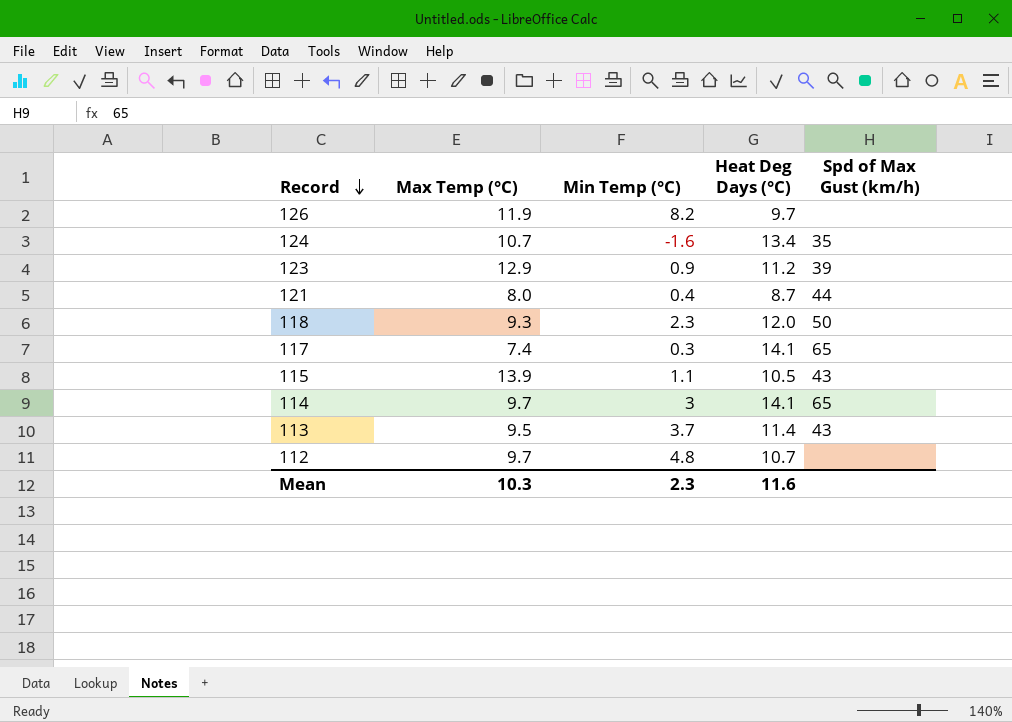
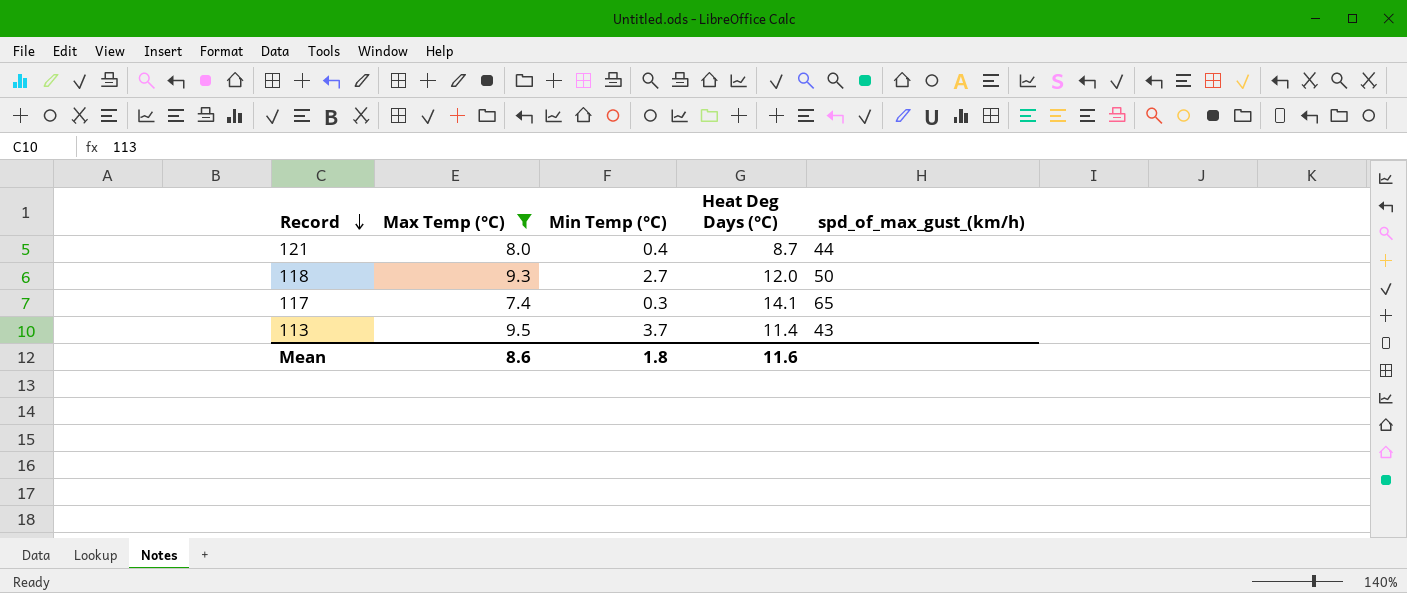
filter: none -> Max Temp (°C) <= 9.5
column name: Spd of Max Gust (km/h) -> spd_of_max_gust_(km/h)
118 | Min Temp (°C): 2.3 -> 2.7
Mean | Max Temp (°C): 10.3 -> 8.6
Mean | Min Temp (°C): 2.3 -> 1.8

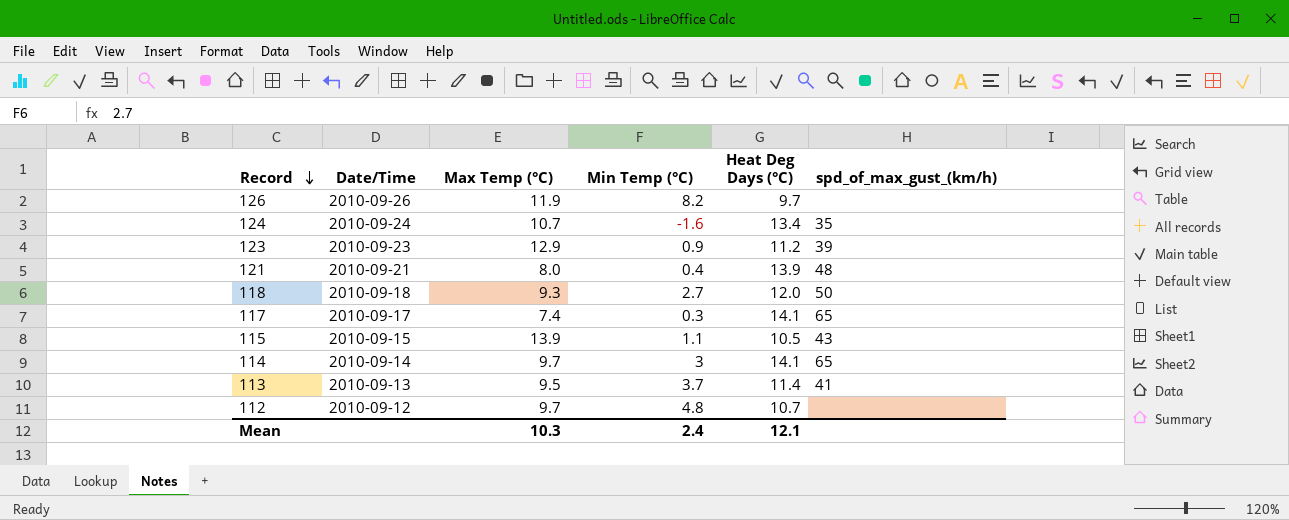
filter: Max Temp (°C) <= 9.5 -> none
column Date/Time | position: none -> 2
121 | Heat Deg Days (°C): 8.7 -> 13.9
121 | spd_of_max_gust_(km/h): 44 -> 48
113 | spd_of_max_gust_(km/h): 43 -> 41
Mean | Max Temp (°C): 8.6 -> 10.3
Mean | Min Temp (°C): 1.8 -> 2.4
Mean | Heat Deg Days (°C): 11.6 -> 12.1

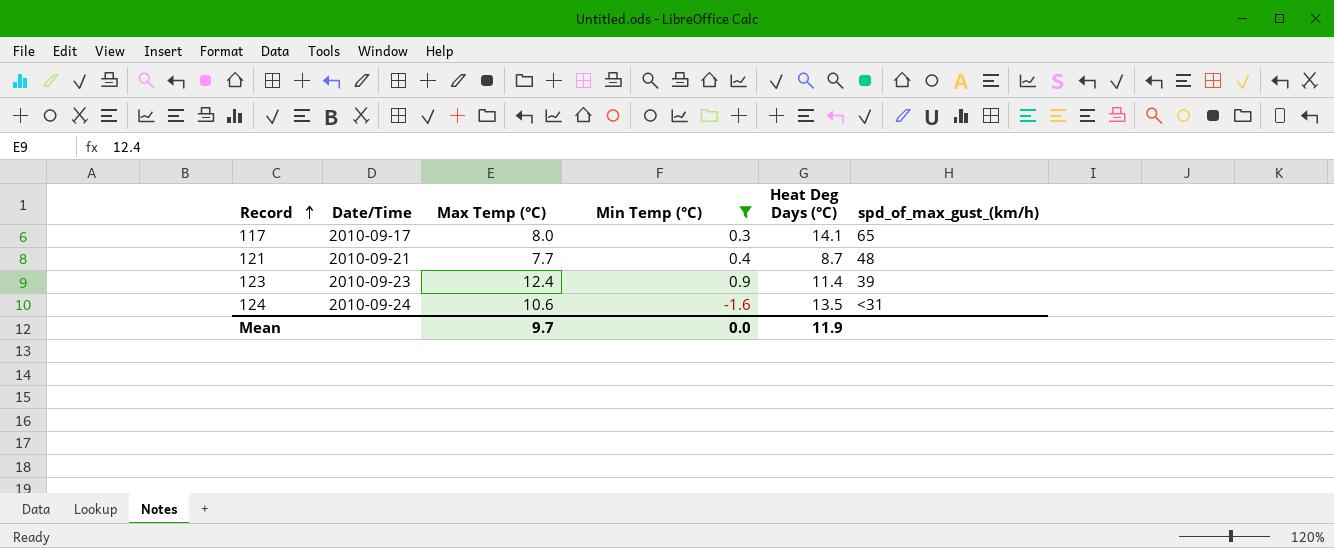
filter: none -> Min Temp (°C) <= 0.9
row order: Record descending -> Record ascending
117 | Max Temp (°C): 7.4 -> 8.0
121 | Max Temp (°C): 8.0 -> 7.7
121 | Heat Deg Days (°C): 13.9 -> 8.7
123 | Max Temp (°C): 12.9 -> 12.4
123 | Heat Deg Days (°C): 11.2 -> 11.4
124 | Max Temp (°C): 10.7 -> 10.6
124 | Heat Deg Days (°C): 13.4 -> 13.5
124 | spd_of_max_gust_(km/h): 35 -> <31
Mean | Max Temp (°C): 10.3 -> 9.7
Mean | Min Temp (°C): 2.4 -> 0.0
Mean | Heat Deg Days (°C): 12.1 -> 11.9

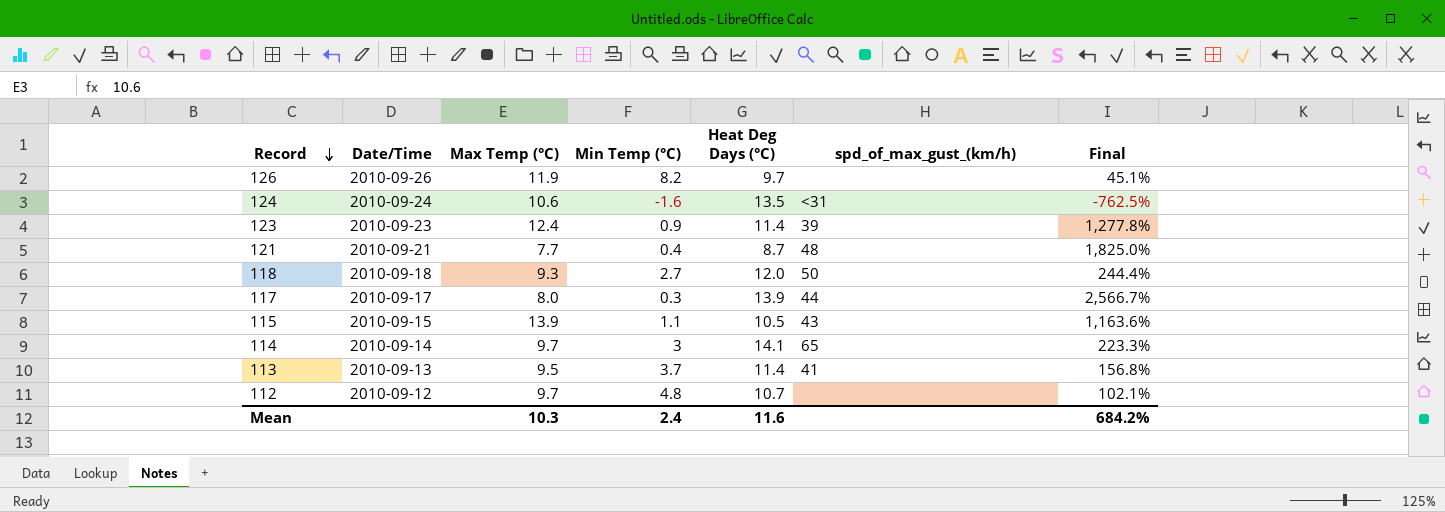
filter: Min Temp (°C) <= 0.9 -> none
row order: Record ascending -> Record descending
column Final | formula: none -> ([Max Temp (°C)] - [Min Temp (°C)]) / [Min Temp (°C)]
117 | Heat Deg Days (°C): 14.1 -> 13.9
117 | spd_of_max_gust_(km/h): 65 -> 44
Mean | Max Temp (°C): 9.7 -> 10.3
Mean | Min Temp (°C): 0.0 -> 2.4
Mean | Heat Deg Days (°C): 11.9 -> 11.6

